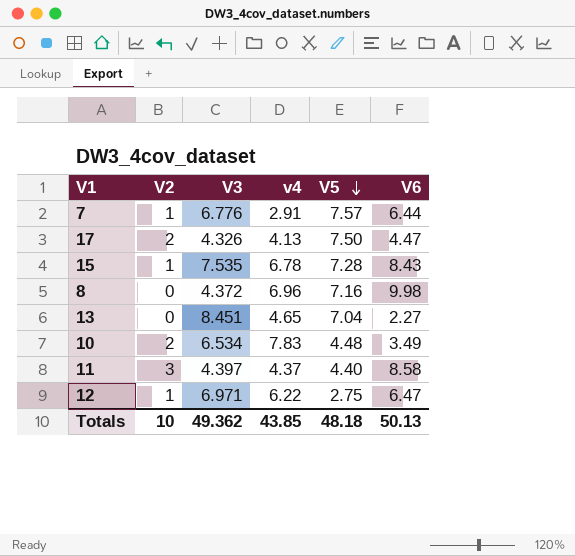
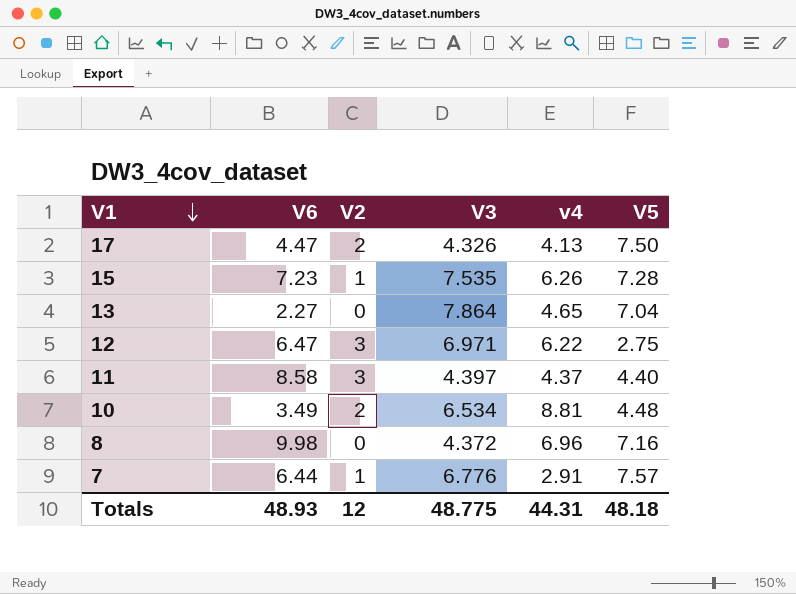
row order: V5 descending -> V1 descending
column V6 | position: 6 -> 2
15 | V6: 8.43 -> 7.23
15 | v4: 6.78 -> 6.26
13 | V3: 8.451 -> 7.864
12 | V2: 1 -> 3
10 | v4: 7.83 -> 8.81
Totals | V6: 50.13 -> 48.93
Totals | V2: 10 -> 12
Totals | V3: 49.362 -> 48.775
Totals | v4: 43.85 -> 44.31

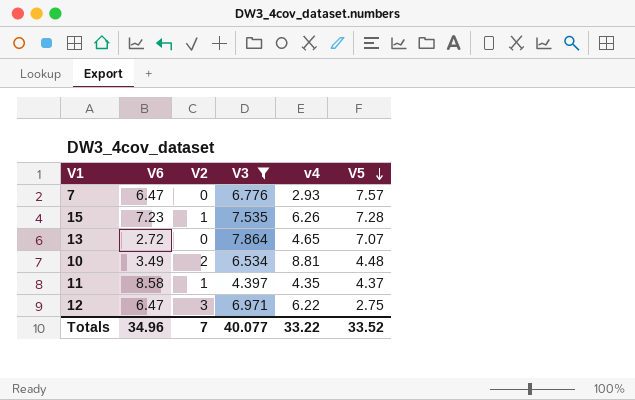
filter: none -> V3 >= 4.397
row order: V1 descending -> V5 descending
7 | V6: 6.44 -> 6.47
7 | V2: 1 -> 0
7 | v4: 2.91 -> 2.93
13 | V6: 2.27 -> 2.72
13 | V5: 7.04 -> 7.07
11 | V2: 3 -> 1
11 | v4: 4.37 -> 4.35
11 | V5: 4.40 -> 4.37
Totals | V6: 48.93 -> 34.96
Totals | V2: 12 -> 7
Totals | V3: 48.775 -> 40.077
Totals | v4: 44.31 -> 33.22
Totals | V5: 48.18 -> 33.52

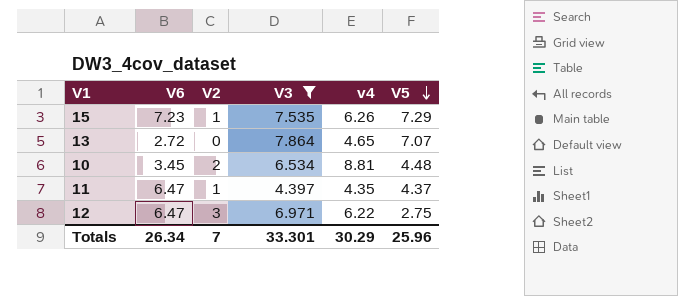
row 7: 6.47 | 0 | 6.776 | 2.93 | 7.57 -> none
15 | V5: 7.28 -> 7.29
10 | V6: 3.49 -> 3.45
11 | V6: 8.58 -> 6.47
Totals | V6: 34.96 -> 26.34
Totals | V3: 40.077 -> 33.301
Totals | v4: 33.22 -> 30.29
Totals | V5: 33.52 -> 25.96

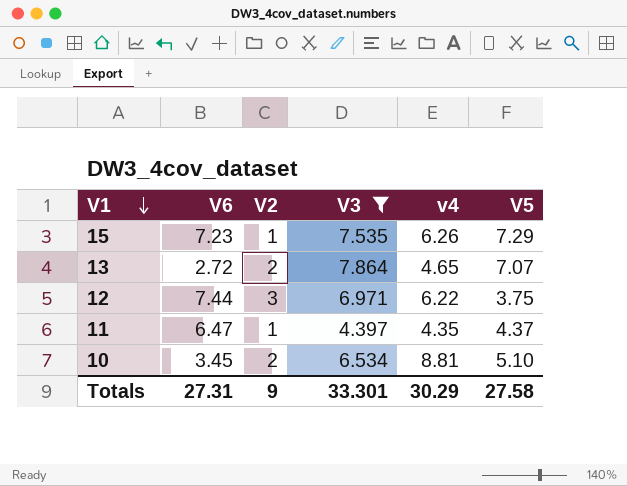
row order: V5 descending -> V1 descending
13 | V2: 0 -> 2
12 | V6: 6.47 -> 7.44
12 | V5: 2.75 -> 3.75
10 | V5: 4.48 -> 5.10
Totals | V6: 26.34 -> 27.31
Totals | V2: 7 -> 9
Totals | V5: 25.96 -> 27.58

